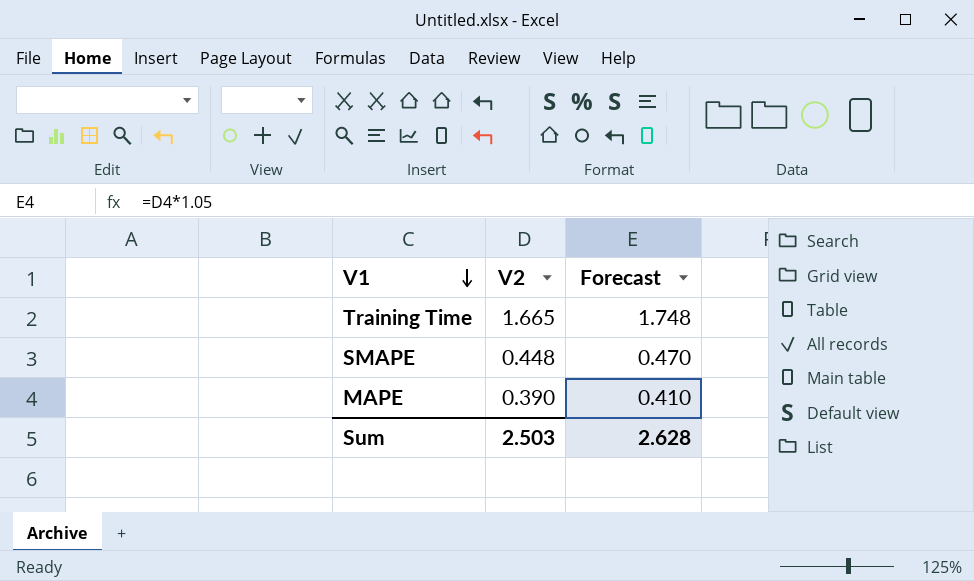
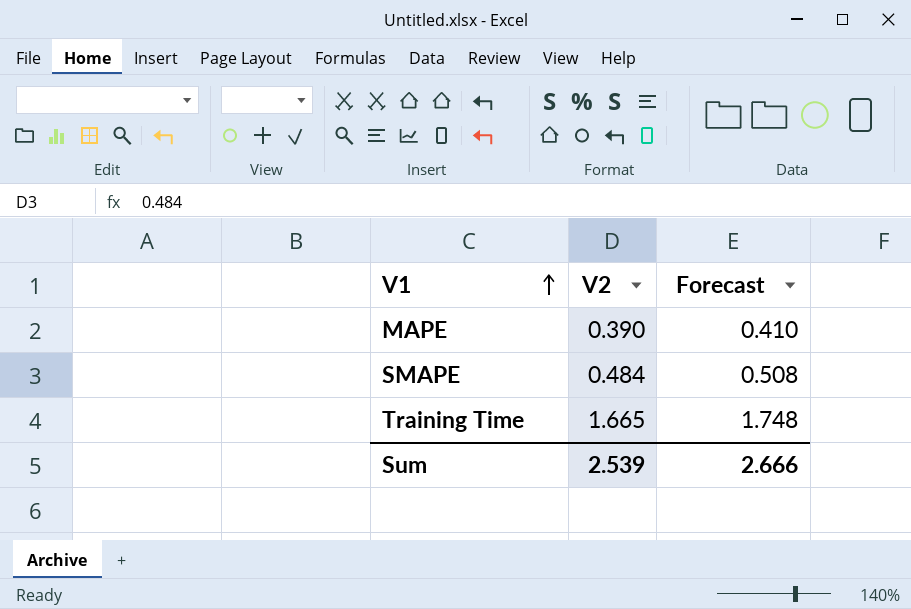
row order: V1 descending -> V1 ascending
SMAPE | V2: 0.448 -> 0.484
SMAPE | Forecast: 0.470 -> 0.508
Sum | V2: 2.503 -> 2.539
Sum | Forecast: 2.628 -> 2.666

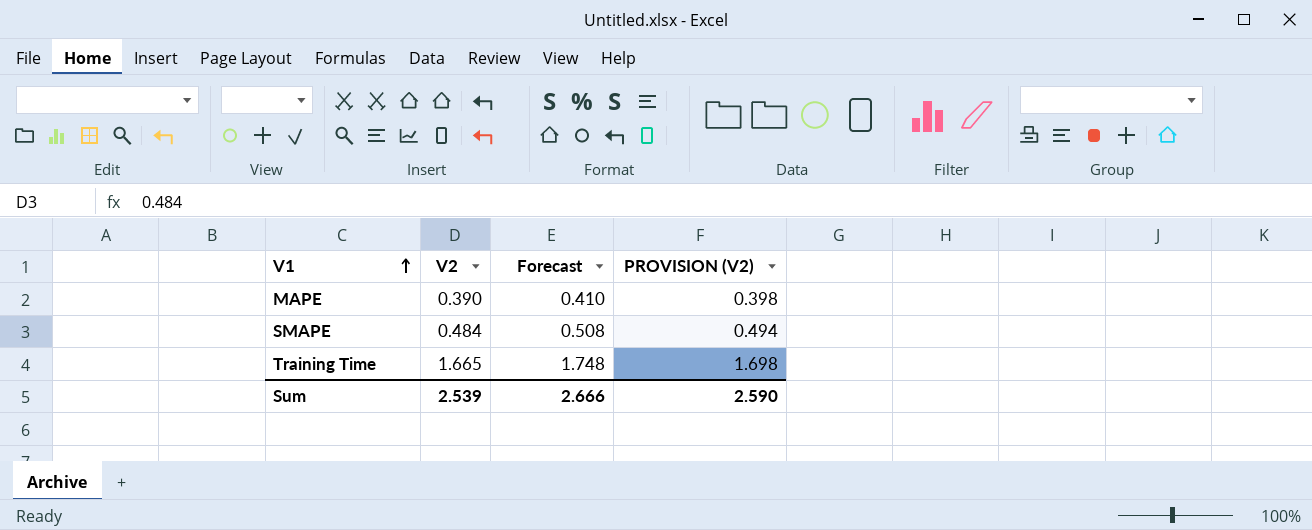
column PROVISION (V2) | formula: none -> [V2] * 1.02

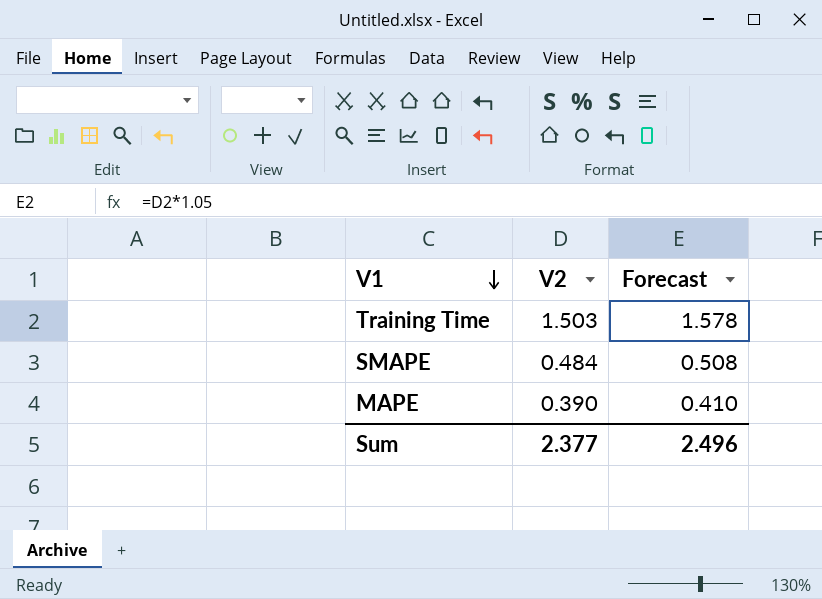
row order: V1 ascending -> V1 descending
column PROVISION (V2) | formula: [V2] * 1.02 -> none
Training Time | V2: 1.665 -> 1.503
Training Time | Forecast: 1.748 -> 1.578
Sum | V2: 2.539 -> 2.377
Sum | Forecast: 2.666 -> 2.496

